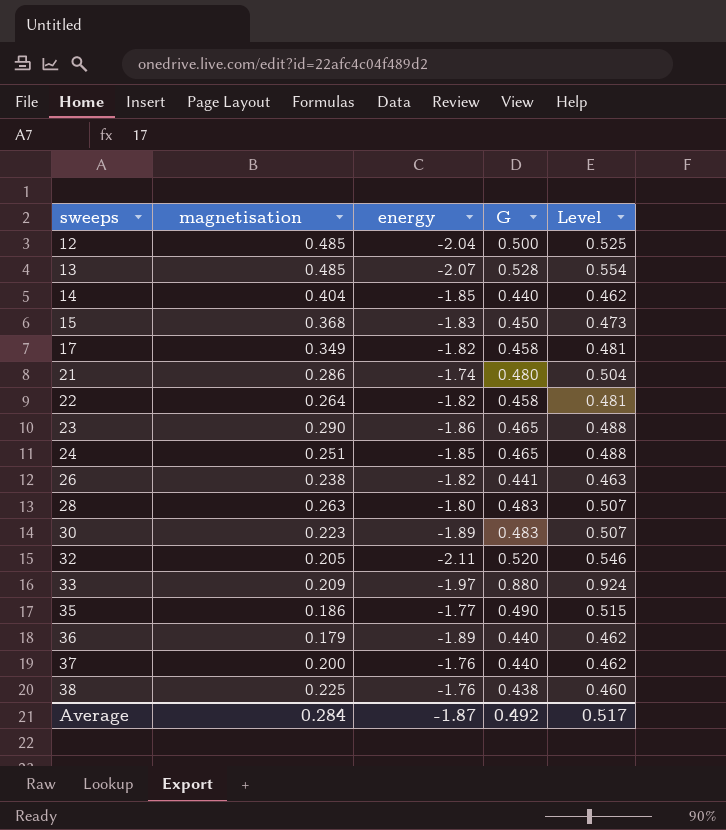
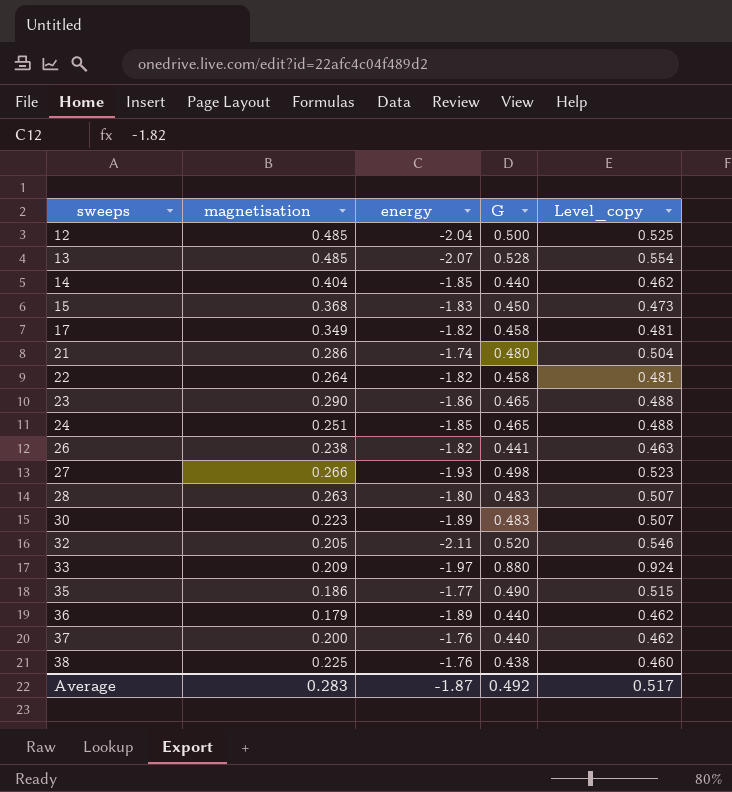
column name: Level -> Level_copy
row 27: none -> 0.266 | -1.93 | 0.498 | 0.523
Average | magnetisation: 0.284 -> 0.283

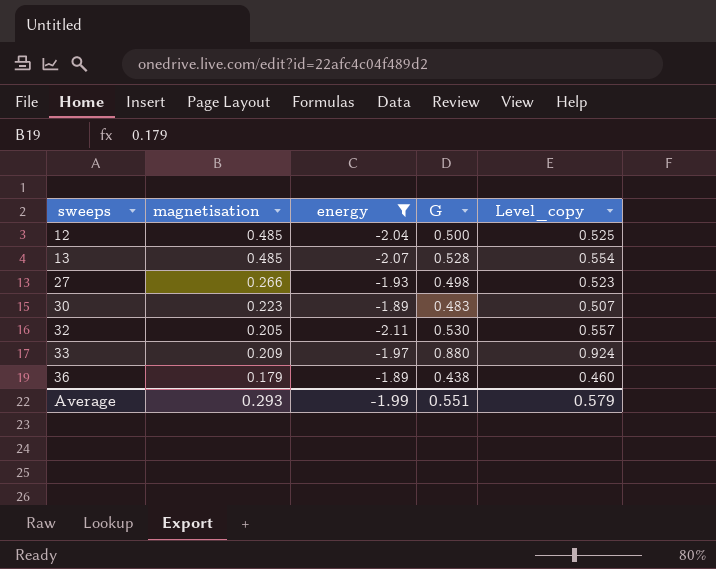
filter: none -> energy <= -1.89
32 | G: 0.520 -> 0.530
32 | Level_copy: 0.546 -> 0.557
36 | G: 0.440 -> 0.438
36 | Level_copy: 0.462 -> 0.460
Average | magnetisation: 0.283 -> 0.293
Average | energy: -1.87 -> -1.99
Average | G: 0.492 -> 0.551
Average | Level_copy: 0.517 -> 0.579

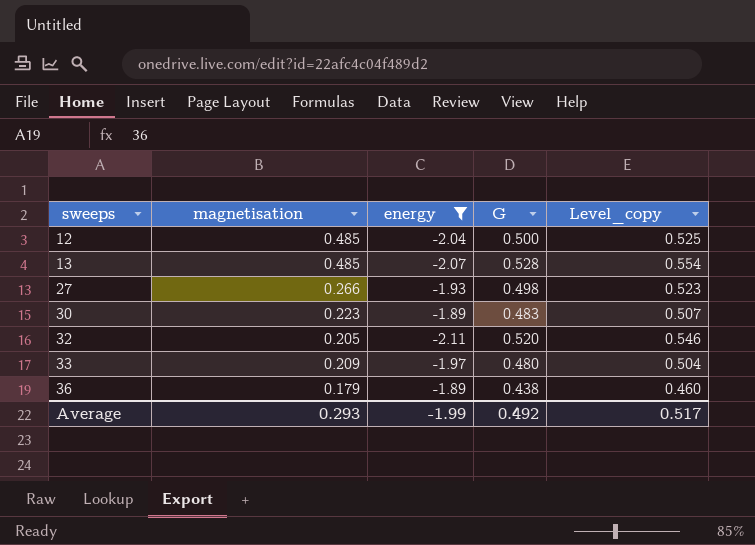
32 | G: 0.530 -> 0.520
32 | Level_copy: 0.557 -> 0.546
33 | G: 0.880 -> 0.480
33 | Level_copy: 0.924 -> 0.504
Average | G: 0.551 -> 0.492
Average | Level_copy: 0.579 -> 0.517

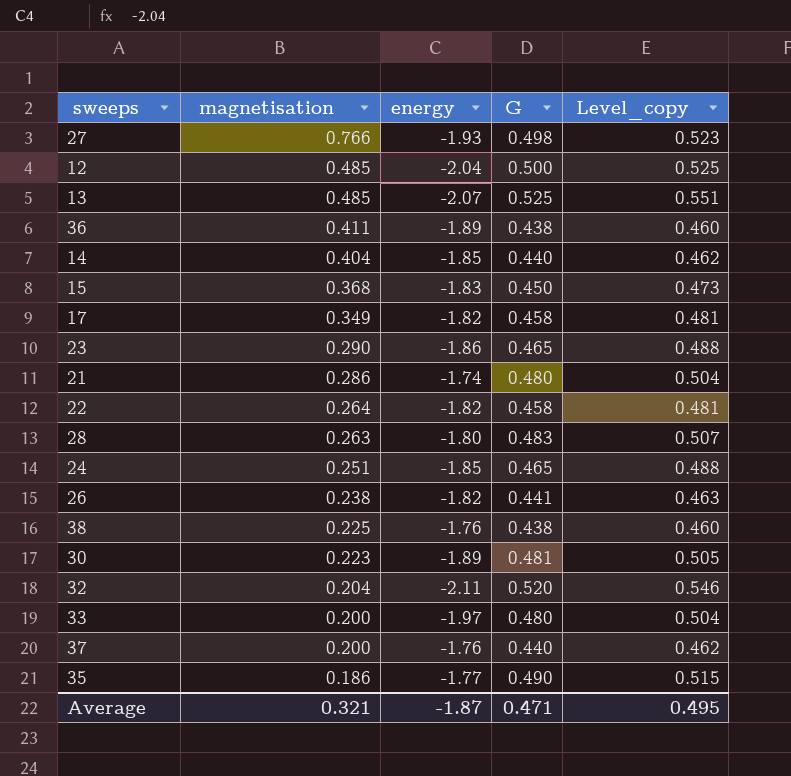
filter: energy <= -1.89 -> none
row order: sweeps ascending -> magnetisation descending
27 | magnetisation: 0.266 -> 0.766
13 | G: 0.528 -> 0.525
13 | Level_copy: 0.554 -> 0.551
36 | magnetisation: 0.179 -> 0.411
30 | G: 0.483 -> 0.481
30 | Level_copy: 0.507 -> 0.505
32 | magnetisation: 0.205 -> 0.204
33 | magnetisation: 0.209 -> 0.200
Average | magnetisation: 0.293 -> 0.321
Average | energy: -1.99 -> -1.87
Average | G: 0.492 -> 0.471
Average | Level_copy: 0.517 -> 0.495

